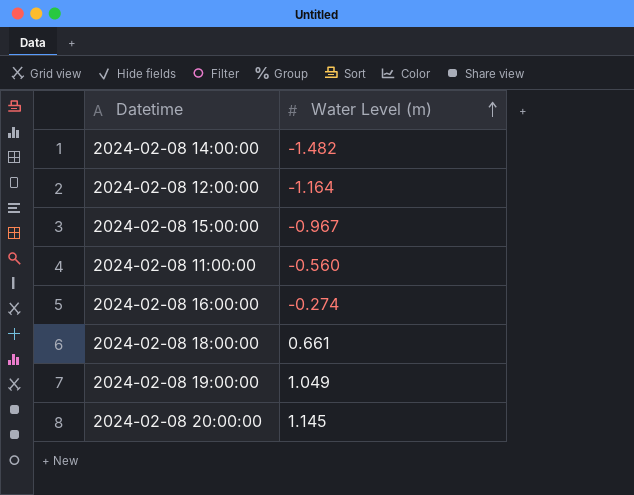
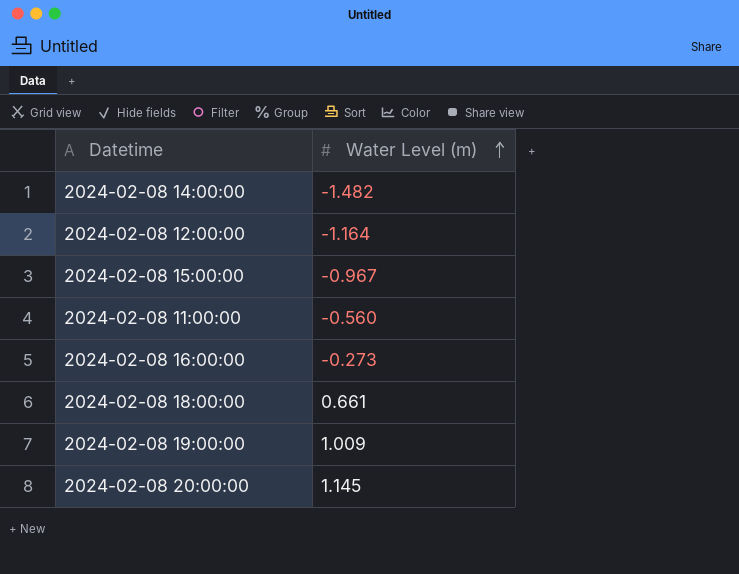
2024-02-08 16:00:00 | Water Level (m): -0.274 -> -0.273
2024-02-08 19:00:00 | Water Level (m): 1.049 -> 1.009

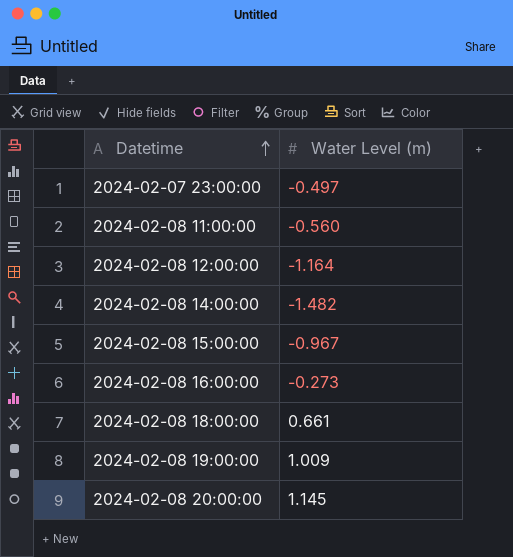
row order: Water Level (m) ascending -> Datetime ascending
row 2024-02-07 23:00:00: none -> -0.497

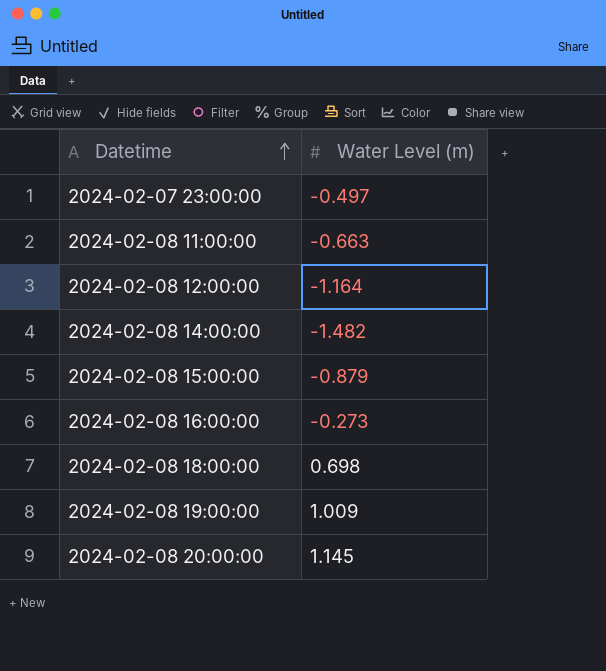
2024-02-08 11:00:00 | Water Level (m): -0.560 -> -0.663
2024-02-08 15:00:00 | Water Level (m): -0.967 -> -0.879
2024-02-08 18:00:00 | Water Level (m): 0.661 -> 0.698

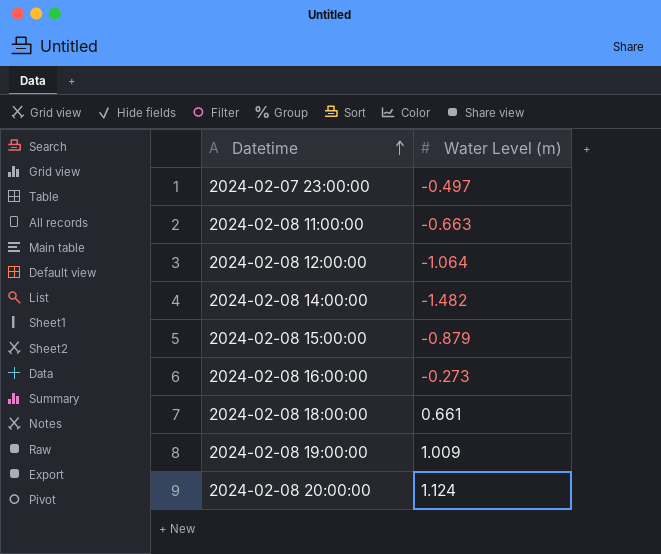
2024-02-08 12:00:00 | Water Level (m): -1.164 -> -1.064
2024-02-08 18:00:00 | Water Level (m): 0.698 -> 0.661
2024-02-08 20:00:00 | Water Level (m): 1.145 -> 1.124

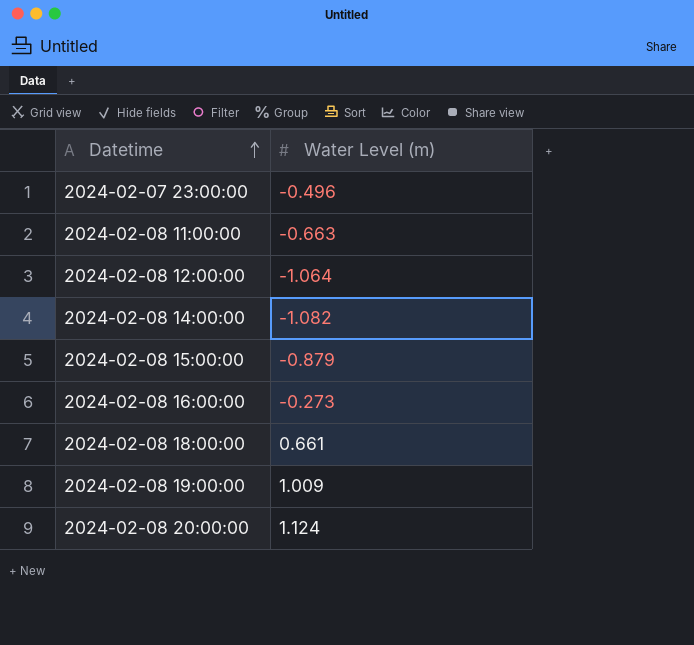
2024-02-07 23:00:00 | Water Level (m): -0.497 -> -0.496
2024-02-08 14:00:00 | Water Level (m): -1.482 -> -1.082

